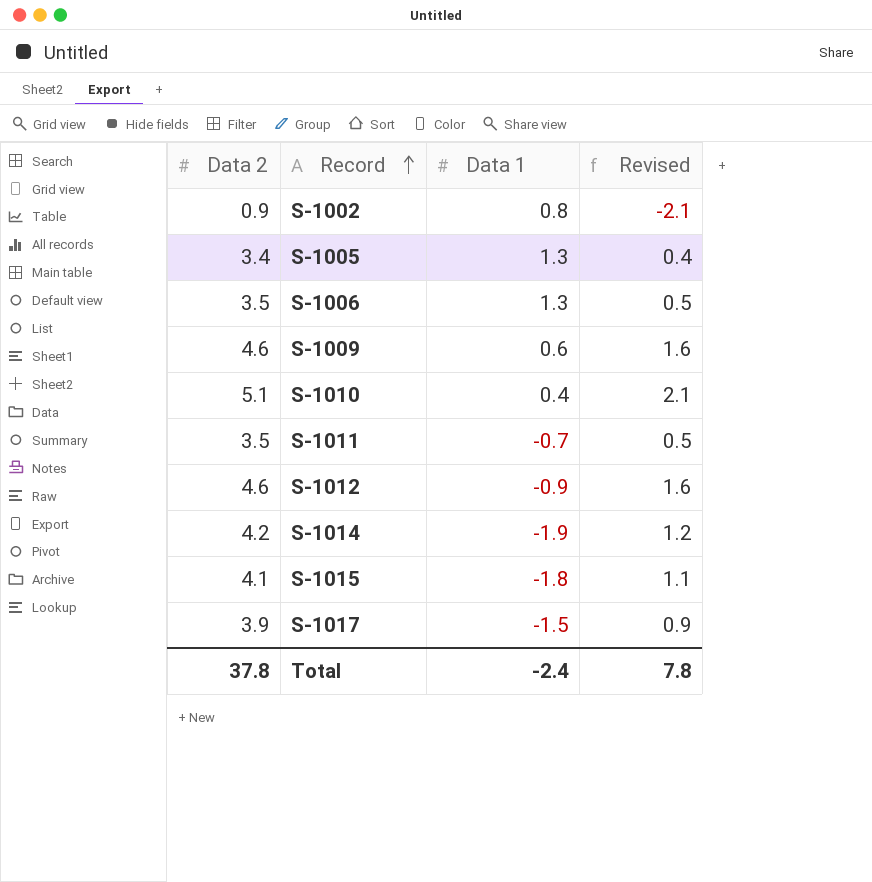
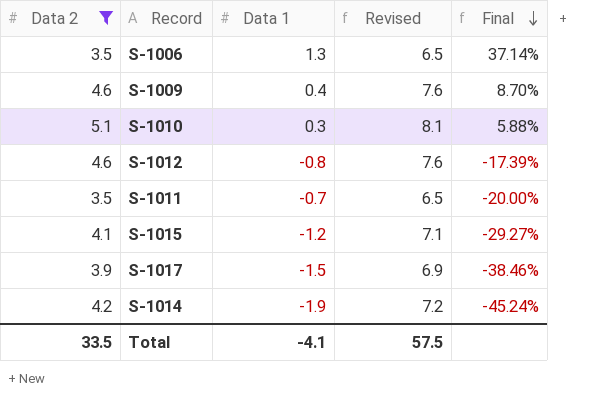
filter: none -> Data 2 >= 3.5
row order: Record ascending -> Final descending
column Revised | formula: [Data 2] - 3 -> [Data 2] + 3
column Final | formula: none -> [Data 1] / [Data 2]
S-1009 | Data 1: 0.6 -> 0.4
S-1010 | Data 1: 0.4 -> 0.3
S-1012 | Data 1: -0.9 -> -0.8
S-1015 | Data 1: -1.8 -> -1.2
Total | Data 2: 37.8 -> 33.5
Total | Data 1: -2.4 -> -4.1
Total | Revised: 7.8 -> 57.5

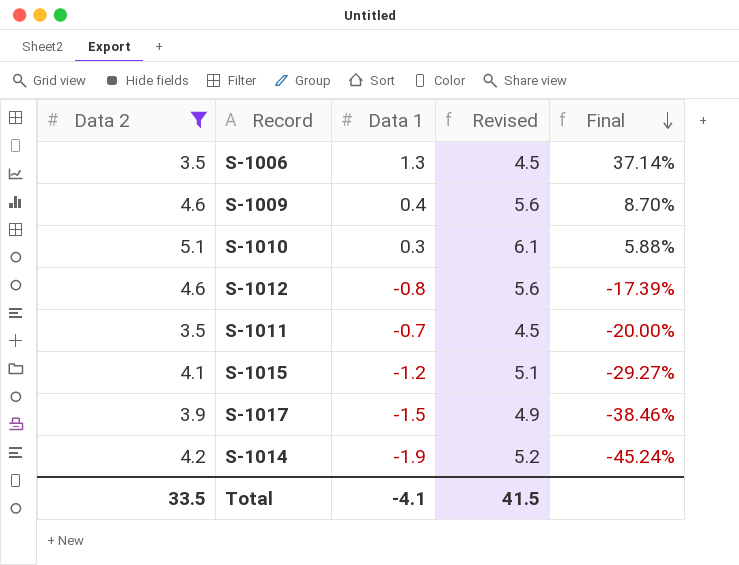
column Revised | formula: [Data 2] + 3 -> [Data 2] + 1
Total | Revised: 57.5 -> 41.5

